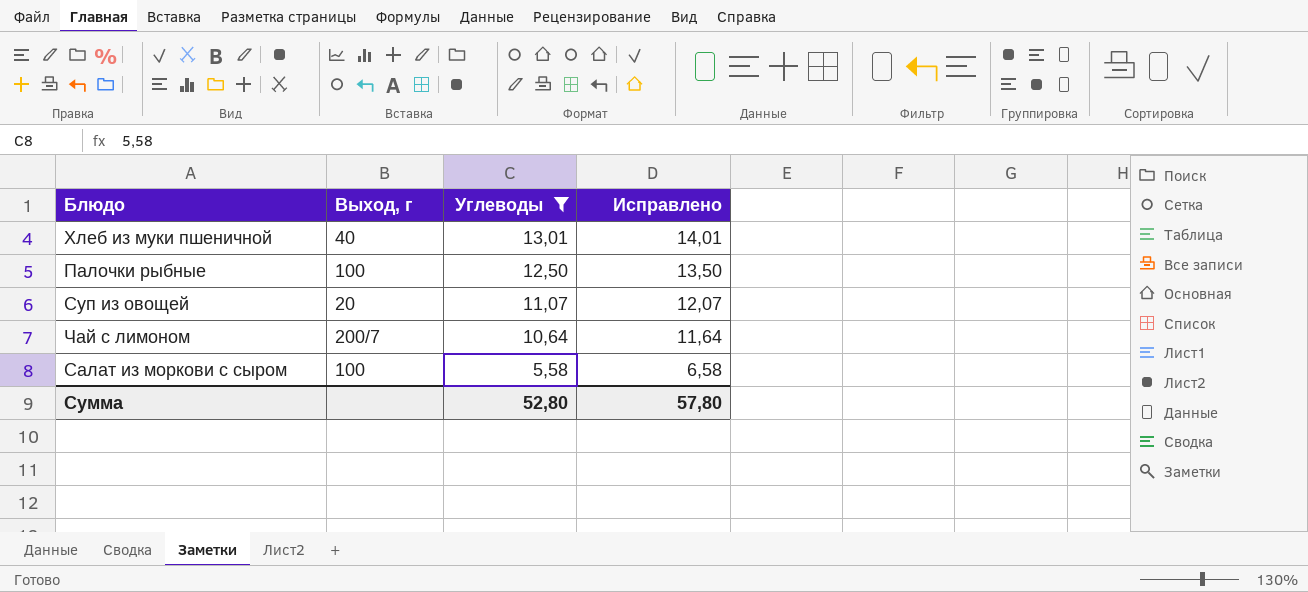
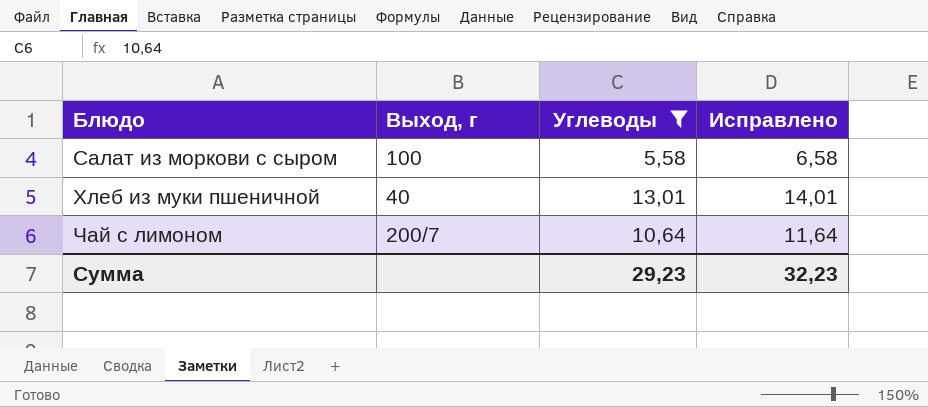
row order: Углеводы descending -> Блюдо ascending
row Палочки рыбные: 100 | 12,50 | 13,50 -> none
row Суп из овощей: 20 | 11,07 | 12,07 -> none
Сумма | Углеводы: 52,80 -> 29,23
Сумма | Исправлено: 57,80 -> 32,23

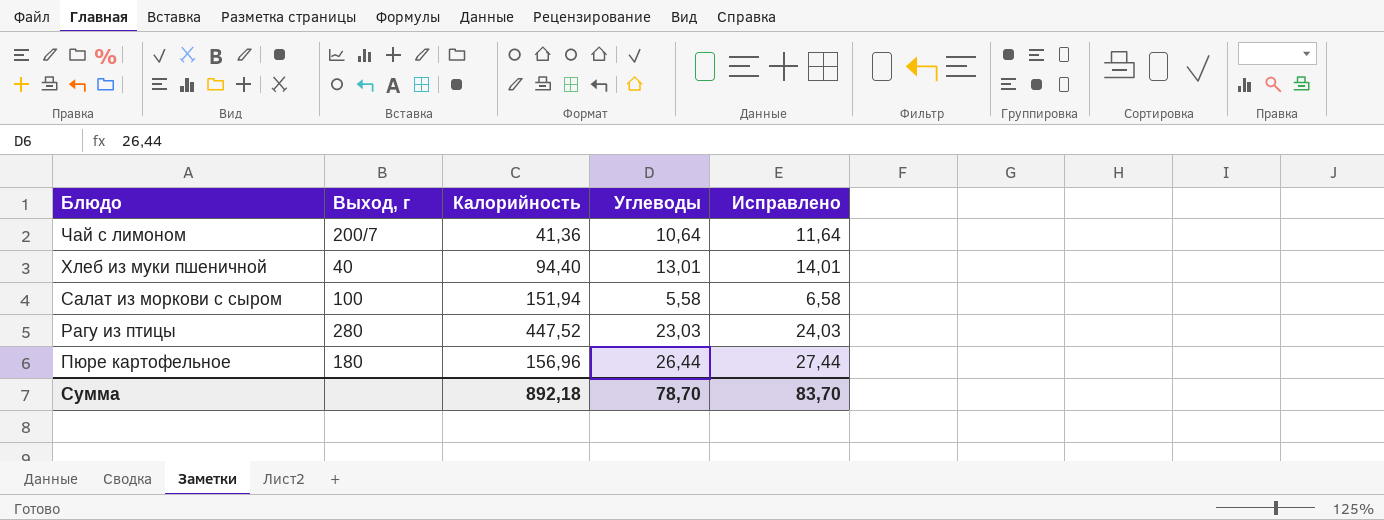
filter: Углеводы <= 13,01 -> none
row order: Блюдо ascending -> Блюдо descending
column Калорийность | position: none -> 3
Сумма | Углеводы: 29,23 -> 78,70
Сумма | Исправлено: 32,23 -> 83,70

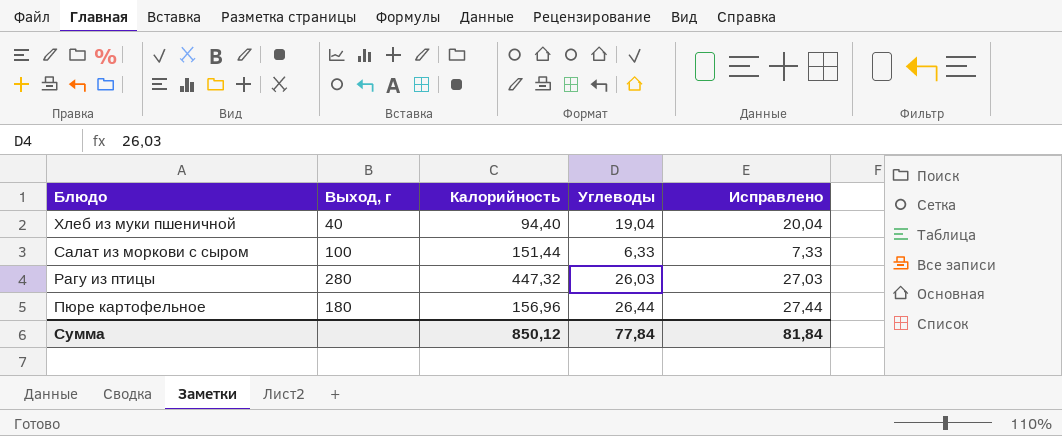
row Чай с лимоном: 200/7 | 41,36 | 10,64 | 11,64 -> none
Хлеб из муки пшеничной | Углеводы: 13,01 -> 19,04
Хлеб из муки пшеничной | Исправлено: 14,01 -> 20,04
Салат из моркови с сыром | Калорийность: 151,94 -> 151,44
Салат из моркови с сыром | Углеводы: 5,58 -> 6,33
Салат из моркови с сыром | Исправлено: 6,58 -> 7,33
Рагу из птицы | Калорийность: 447,52 -> 447,32
Рагу из птицы | Углеводы: 23,03 -> 26,03
Рагу из птицы | Исправлено: 24,03 -> 27,03
Сумма | Калорийность: 892,18 -> 850,12
Сумма | Углеводы: 78,70 -> 77,84
Сумма | Исправлено: 83,70 -> 81,84

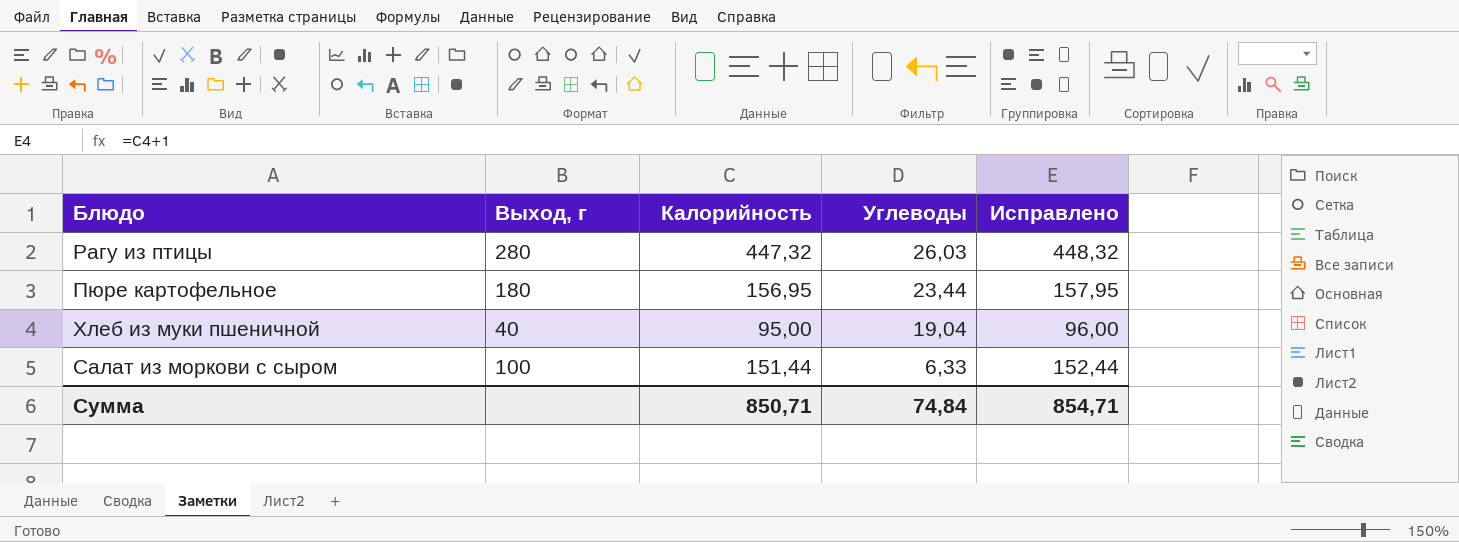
row order: Блюдо descending -> Углеводы descending
column Исправлено | formula: [Углеводы] + 1 -> [Калорийность] + 1
Пюре картофельное | Калорийность: 156,96 -> 156,95
Пюре картофельное | Углеводы: 26,44 -> 23,44
Хлеб из муки пшеничной | Калорийность: 94,40 -> 95,00
Сумма | Калорийность: 850,12 -> 850,71
Сумма | Углеводы: 77,84 -> 74,84
Сумма | Исправлено: 81,84 -> 854,71

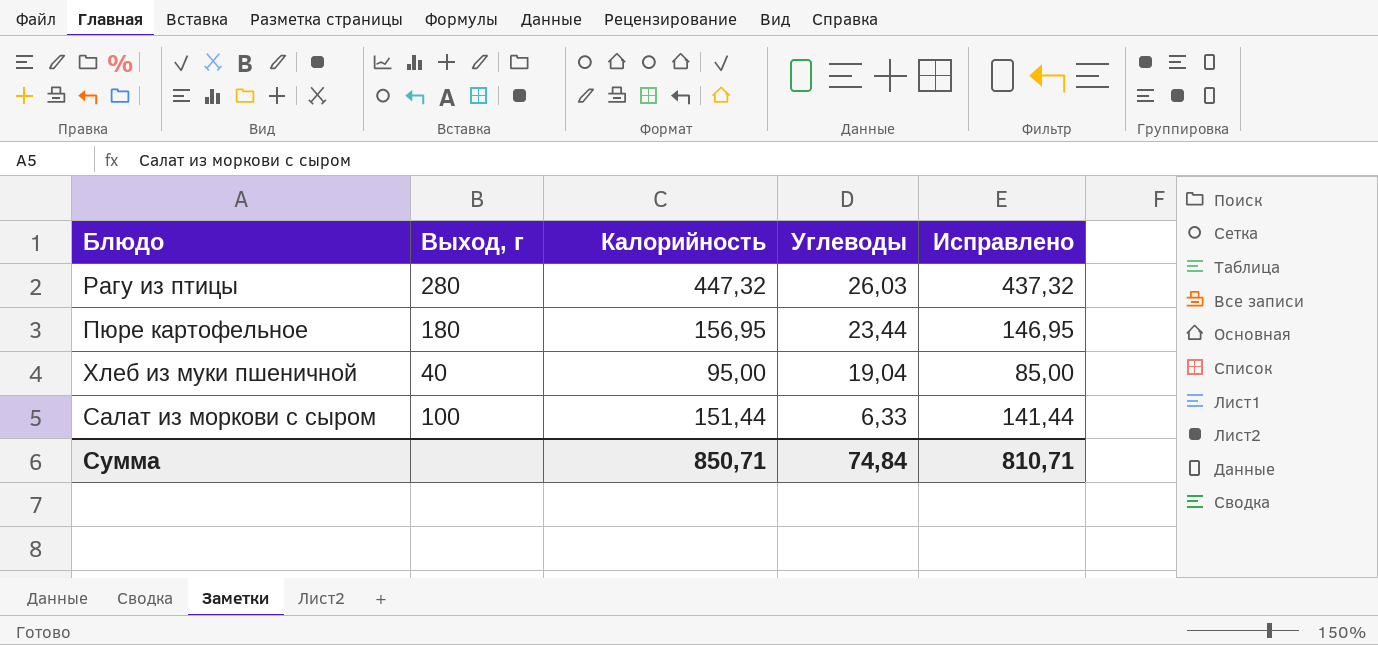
column Исправлено | formula: [Калорийность] + 1 -> [Калорийность] - 10
Сумма | Исправлено: 854,71 -> 810,71

